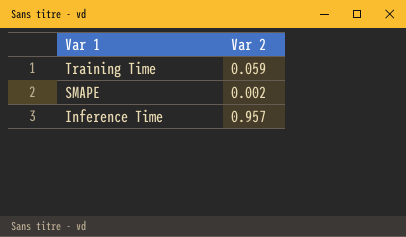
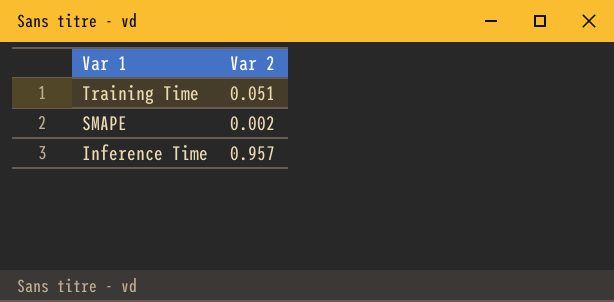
Training Time | Var 2: 0.059 -> 0.051

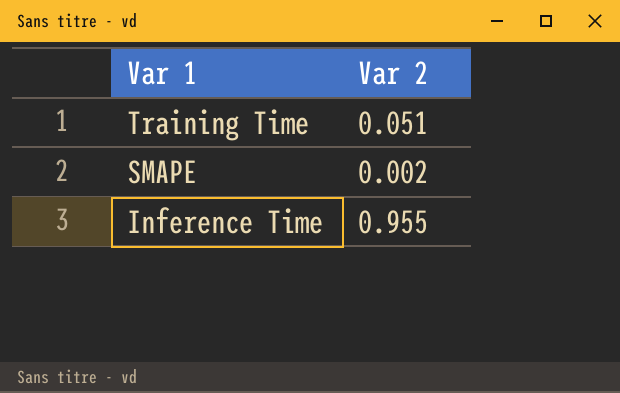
Inference Time | Var 2: 0.957 -> 0.955

